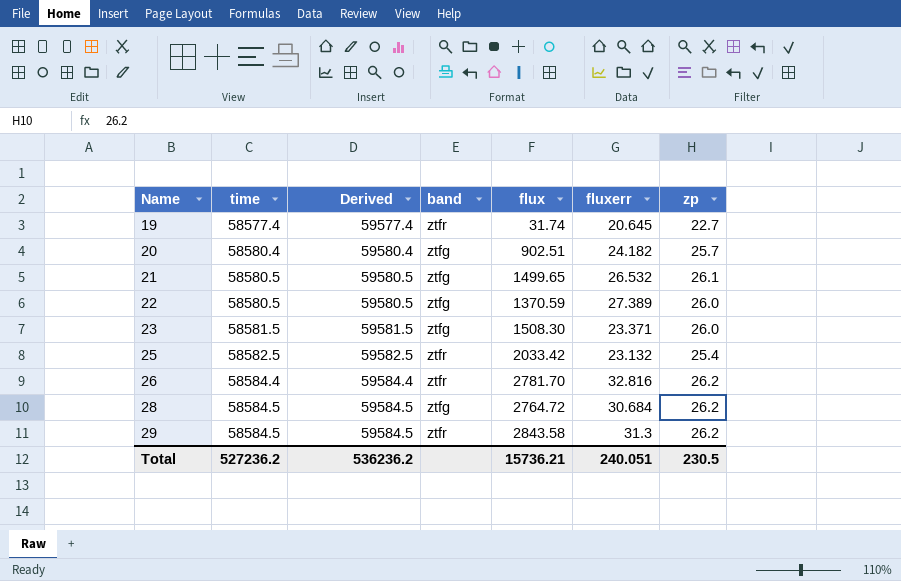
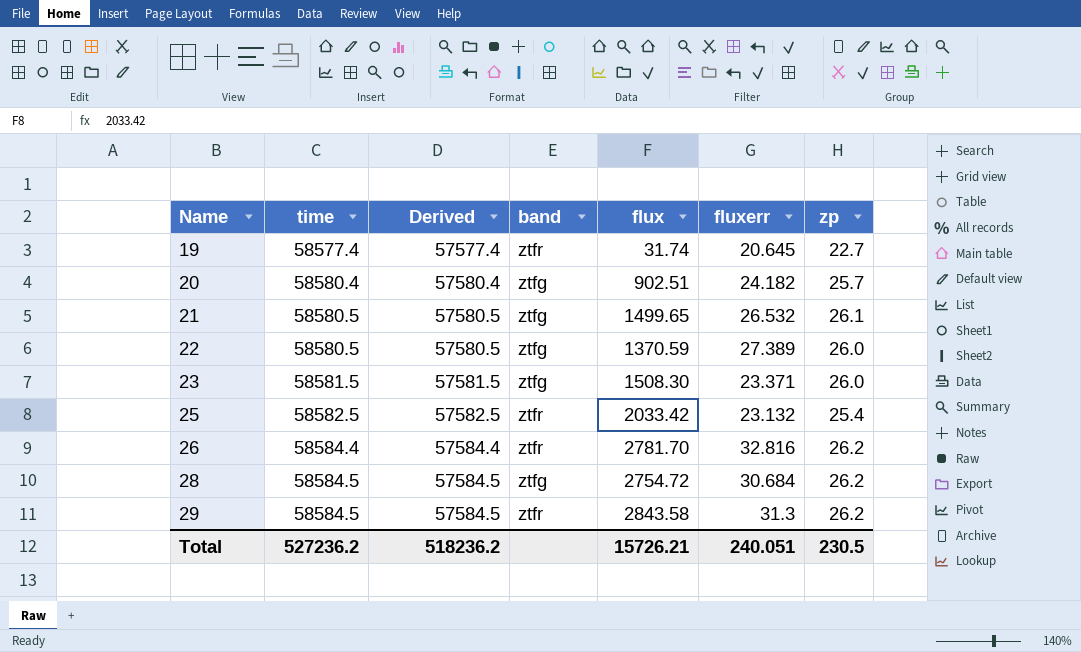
column Derived | formula: [time] + 1000 -> [time] - 1000
28 | flux: 2764.72 -> 2754.72
Total | Derived: 536236.2 -> 518236.2
Total | flux: 15736.21 -> 15726.21

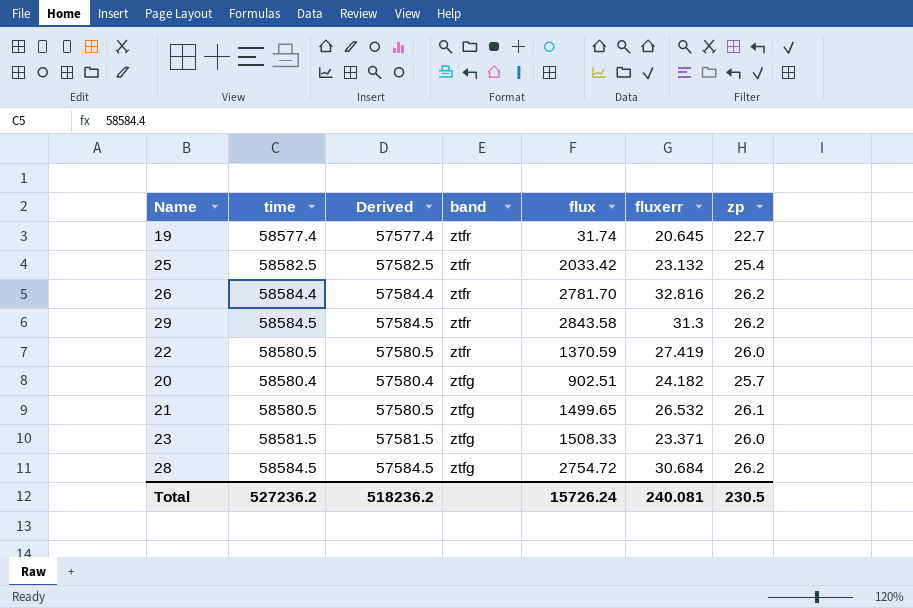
row order: Name ascending -> band descending
22 | band: ztfg -> ztfr
22 | fluxerr: 27.389 -> 27.419
23 | flux: 1508.30 -> 1508.33
Total | flux: 15726.21 -> 15726.24
Total | fluxerr: 240.051 -> 240.081

